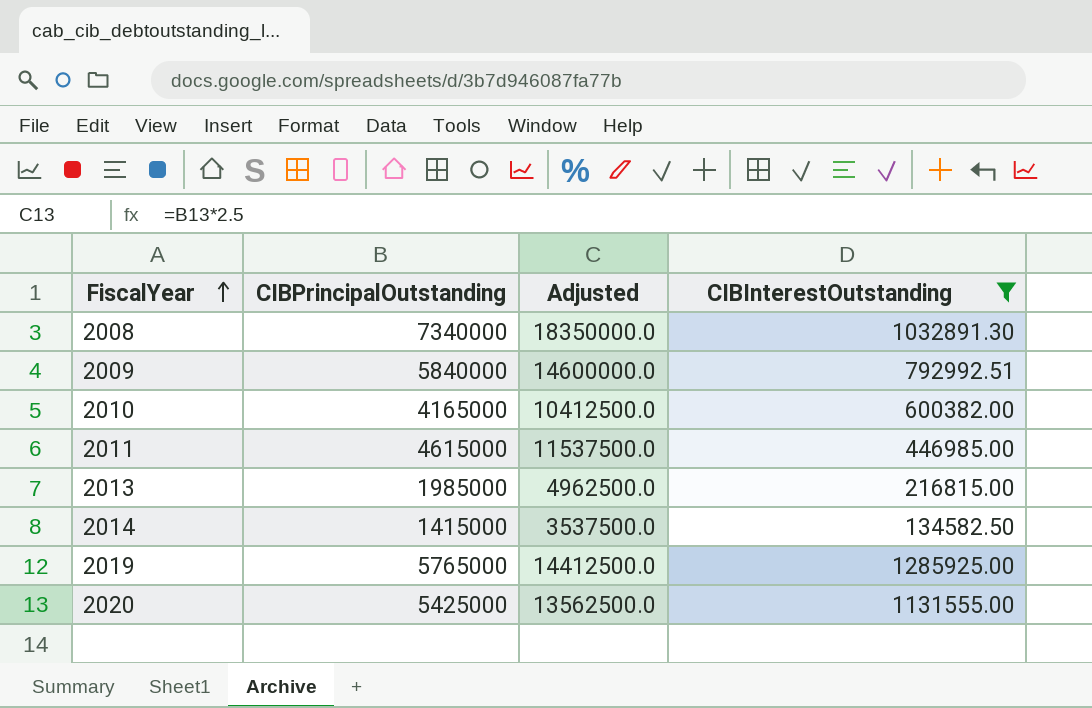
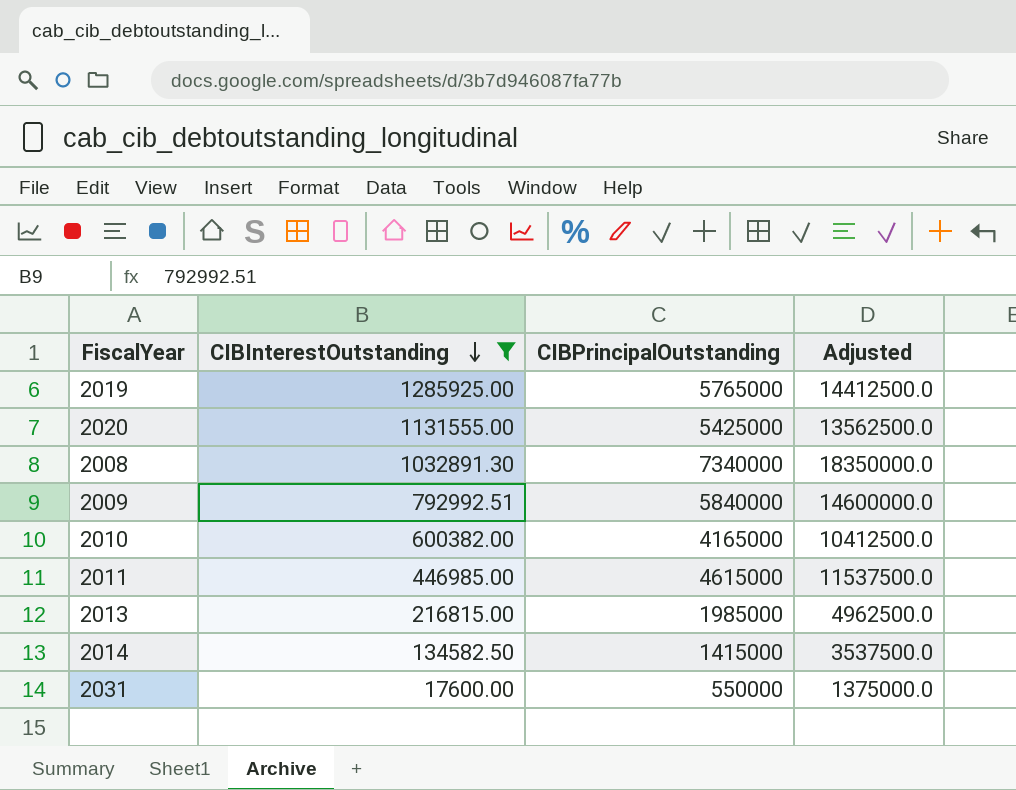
row order: FiscalYear ascending -> CIBInterestOutstanding descending
column CIBInterestOutstanding | position: 4 -> 2
row 2031: none -> 17600.00 | 550000 | 1375000.0

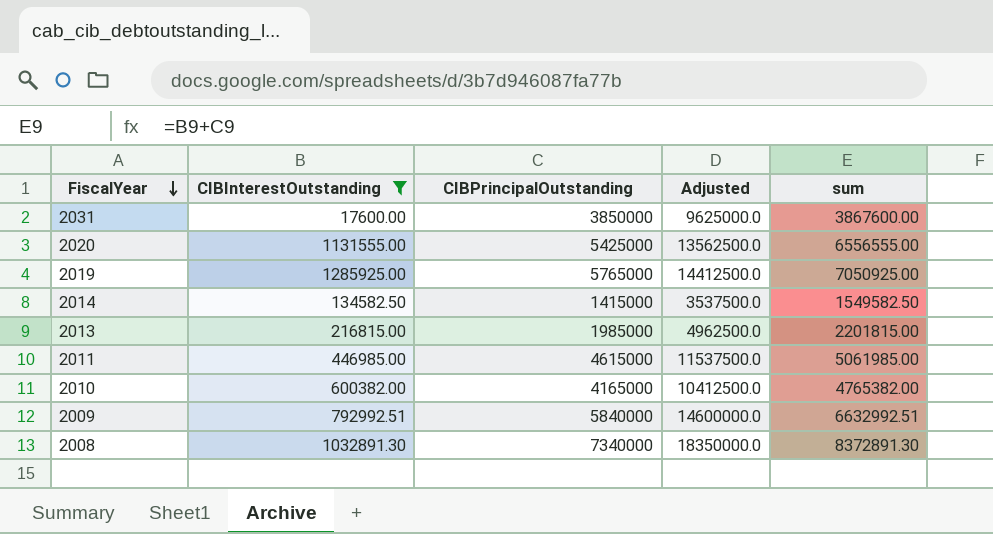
row order: CIBInterestOutstanding descending -> FiscalYear descending
column sum | formula: none -> [CIBInterestOutstanding] + [CIBPrincipalOutstanding]
2031 | CIBPrincipalOutstanding: 550000 -> 3850000
2031 | Adjusted: 1375000.0 -> 9625000.0

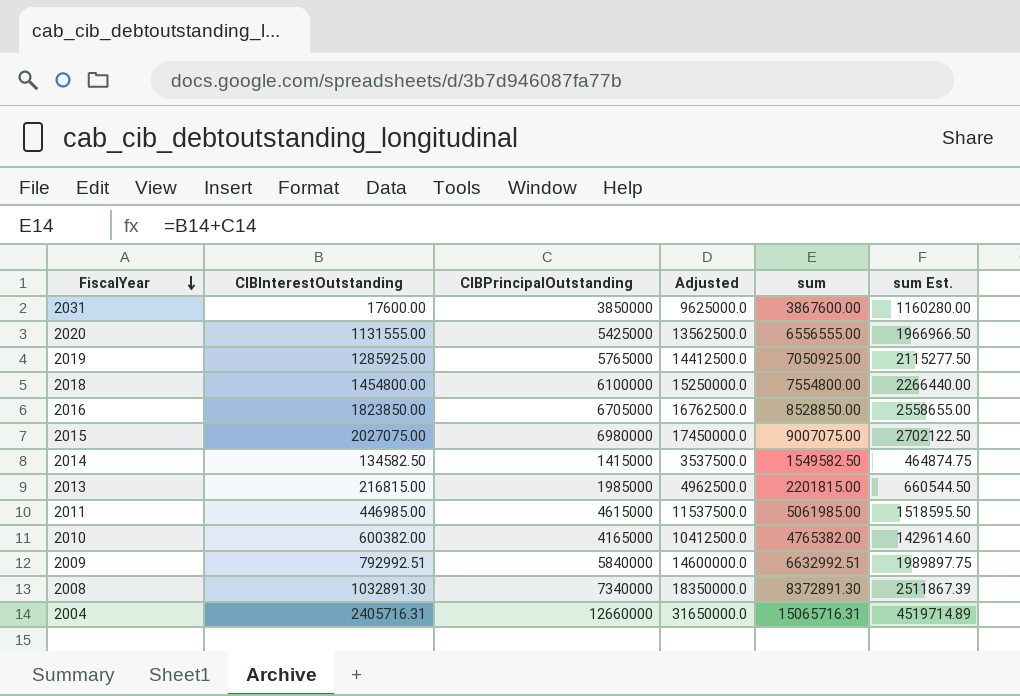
filter: CIBInterestOutstanding <= 1285925.00 -> none
column sum Est. | formula: none -> [sum] * 0.3

